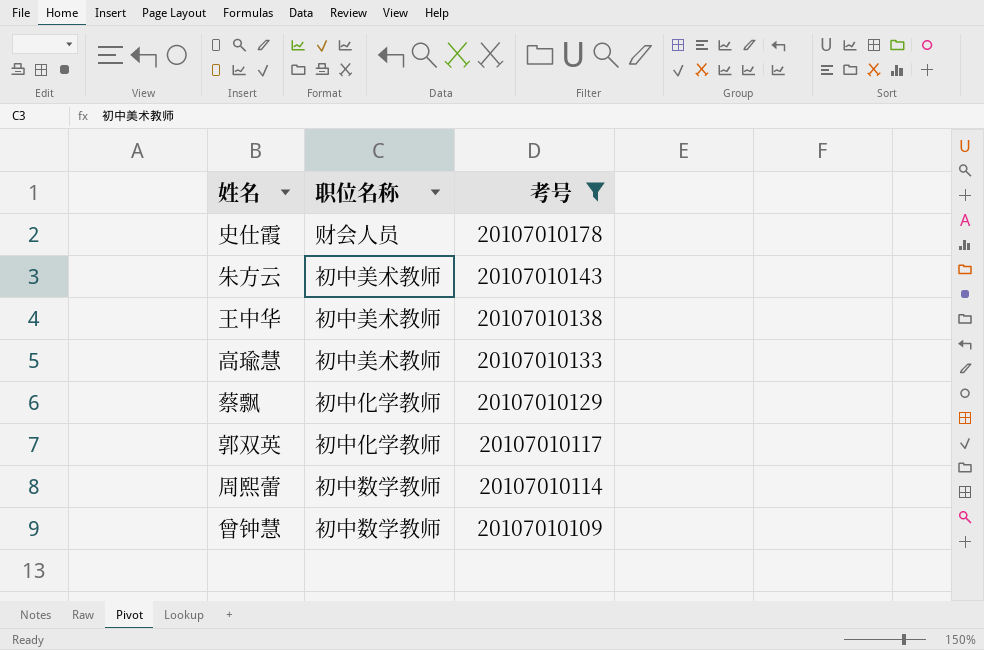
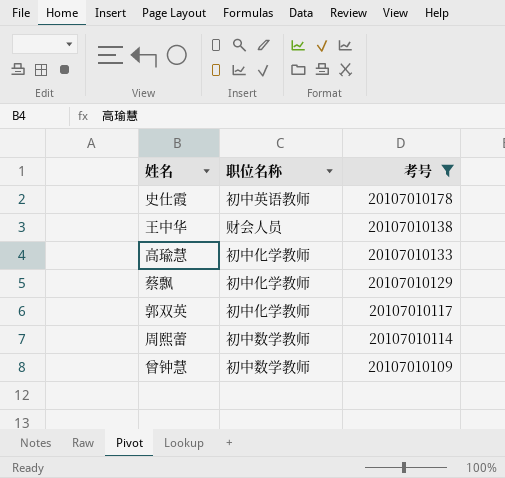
row 朱方云: 初中美术教师 | 20107010143 -> none
史仕霞 | 职位名称: 财会人员 -> 初中英语教师
王中华 | 职位名称: 初中美术教师 -> 财会人员
高瑜慧 | 职位名称: 初中美术教师 -> 初中化学教师

